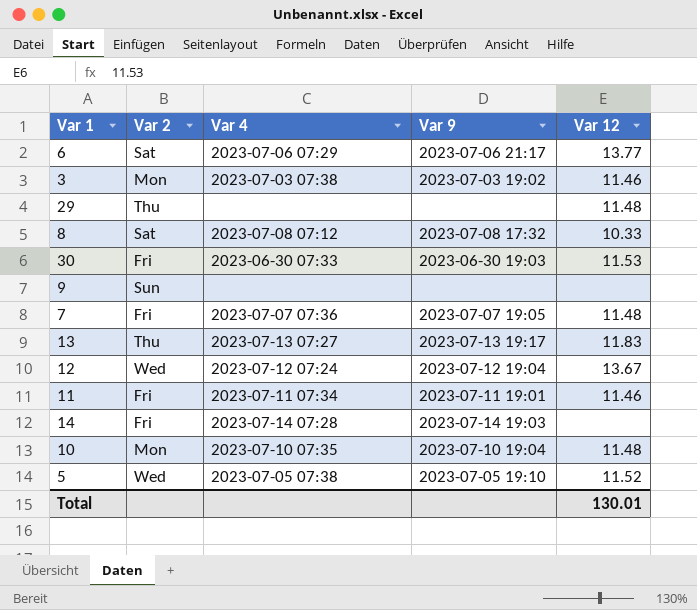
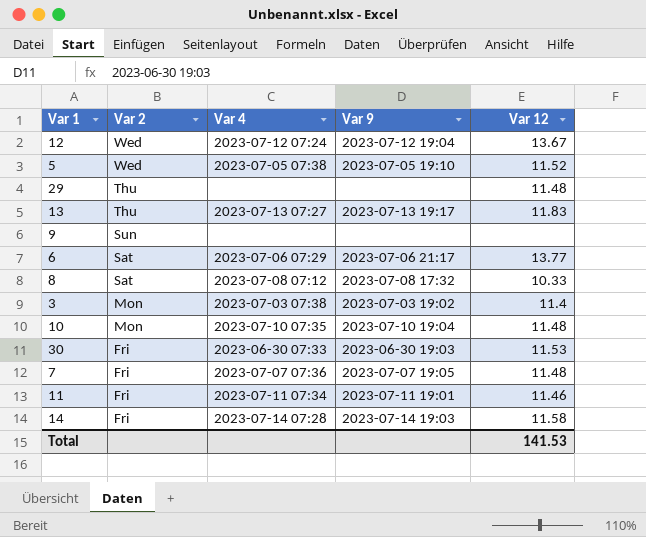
row order: none -> Var 2 descending
3 | Var 12: 11.46 -> 11.4
14 | Var 12: none -> 11.58
Total | Var 12: 130.01 -> 141.53

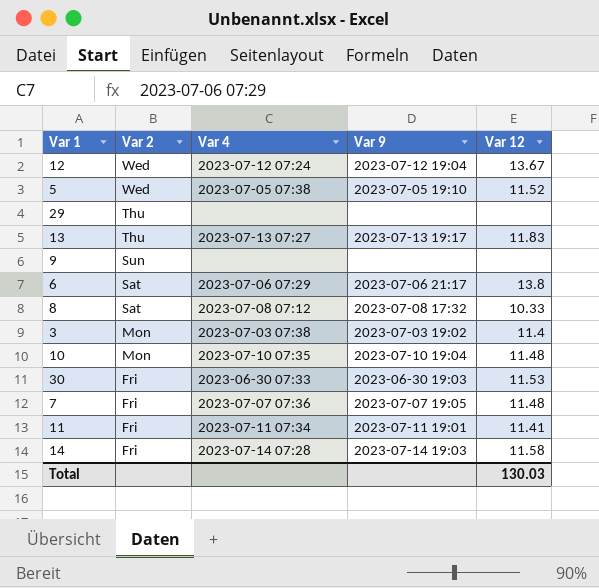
29 | Var 12: 11.48 -> none
6 | Var 12: 13.77 -> 13.8
11 | Var 12: 11.46 -> 11.41
Total | Var 12: 141.53 -> 130.03

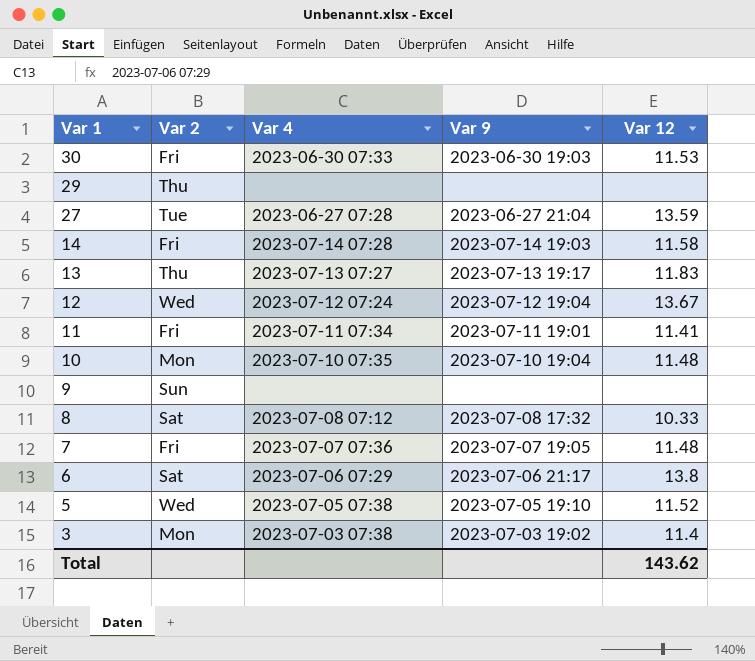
row order: Var 2 descending -> Var 1 descending
row 27: none -> Tue | 2023-06-27 07:28 | 2023-06-27 21:04 | 13.59
Total | Var 12: 130.03 -> 143.62

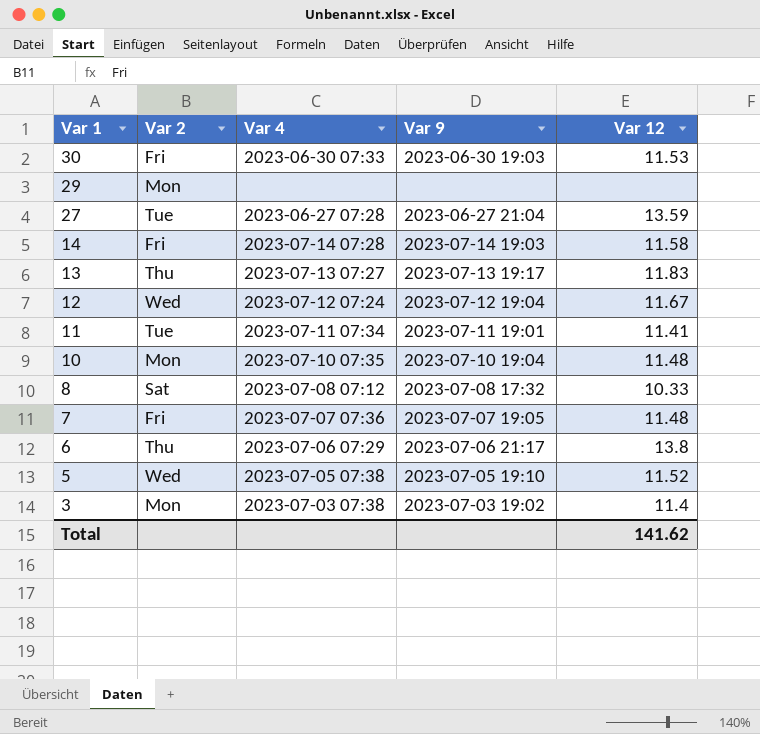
row 9: Sun | none | none | none -> none
29 | Var 2: Thu -> Mon
12 | Var 12: 13.67 -> 11.67
11 | Var 2: Fri -> Tue
6 | Var 2: Sat -> Thu
Total | Var 12: 143.62 -> 141.62

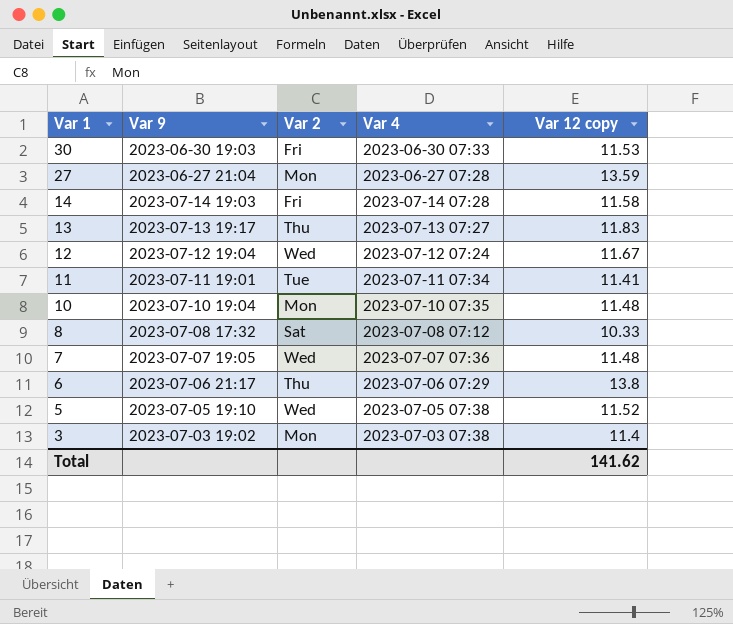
column Var 9 | position: 4 -> 2
column name: Var 12 -> Var 12 copy
row 29: Mon | none | none | none -> none
27 | Var 2: Tue -> Mon
7 | Var 2: Fri -> Wed

